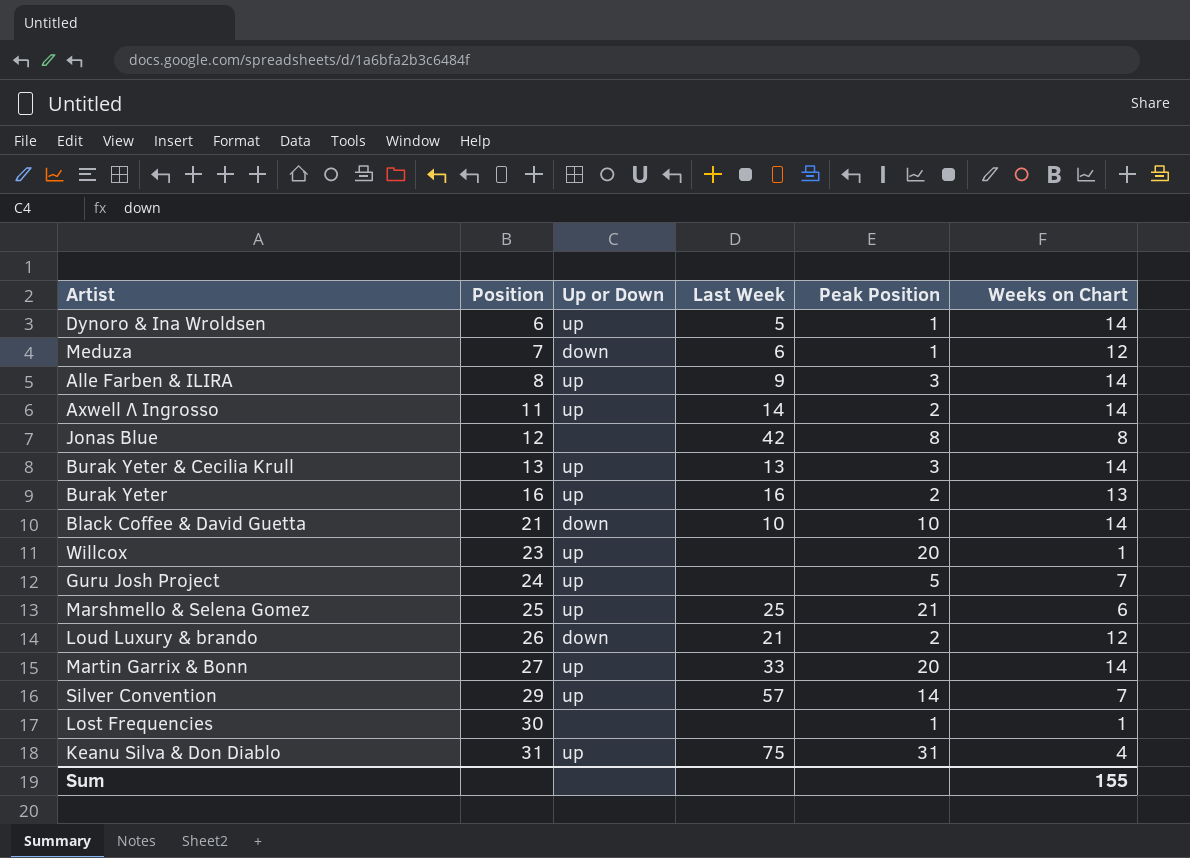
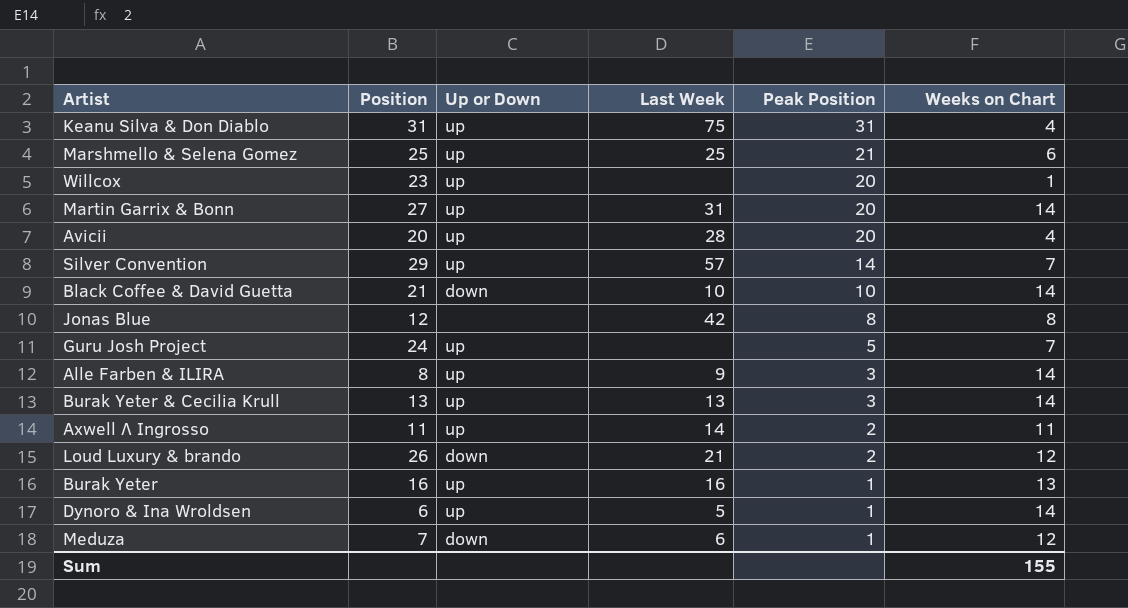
row order: Position ascending -> Peak Position descending
row Lost Frequencies: 30 | none | none | 1 | 1 -> none
Martin Garrix & Bonn | Last Week: 33 -> 31
row Avicii: none -> 20 | up | 28 | 20 | 4
Axwell Λ Ingrosso | Weeks on Chart: 14 -> 11
Burak Yeter | Peak Position: 2 -> 1

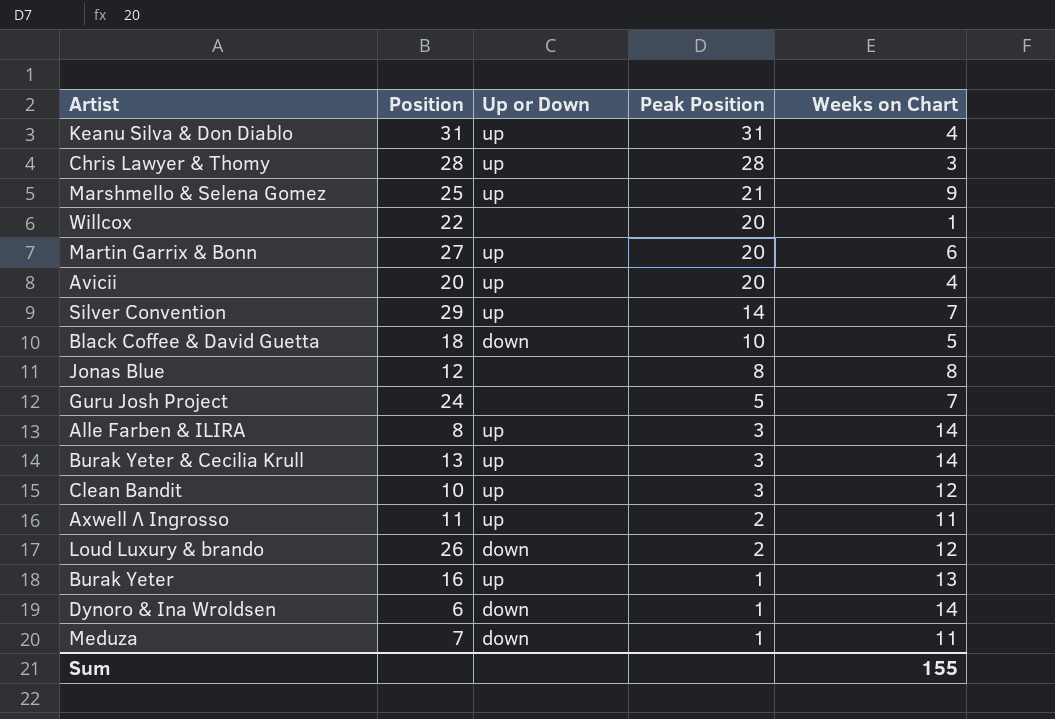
column Last Week | position: 4 -> none
row Chris Lawyer & Thomy: none -> 28 | up | 28 | 3
Marshmello & Selena Gomez | Weeks on Chart: 6 -> 9
Willcox | Position: 23 -> 22
Willcox | Up or Down: up -> none
Martin Garrix & Bonn | Weeks on Chart: 14 -> 6
Black Coffee & David Guetta | Position: 21 -> 18
Black Coffee & David Guetta | Weeks on Chart: 14 -> 5
Guru Josh Project | Up or Down: up -> none
row Clean Bandit: none -> 10 | up | 3 | 12
Dynoro & Ina Wroldsen | Up or Down: up -> down
Meduza | Weeks on Chart: 12 -> 11

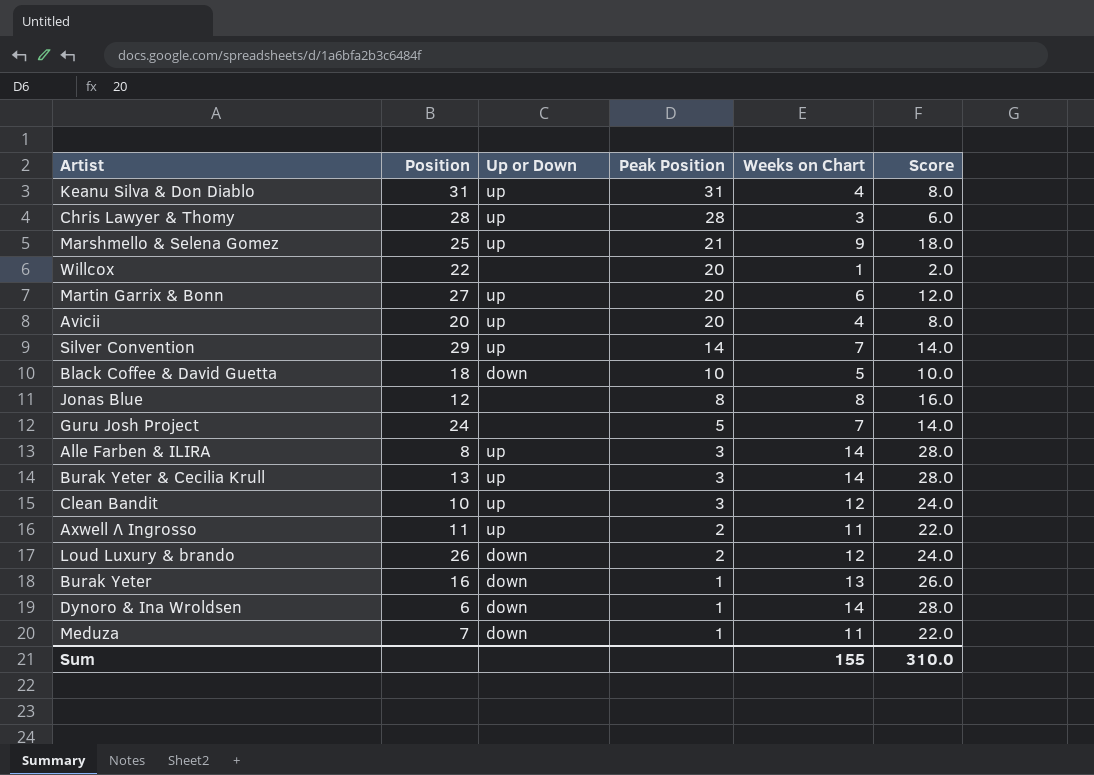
column Score | formula: none -> [Weeks on Chart] * 2
Burak Yeter | Up or Down: up -> down

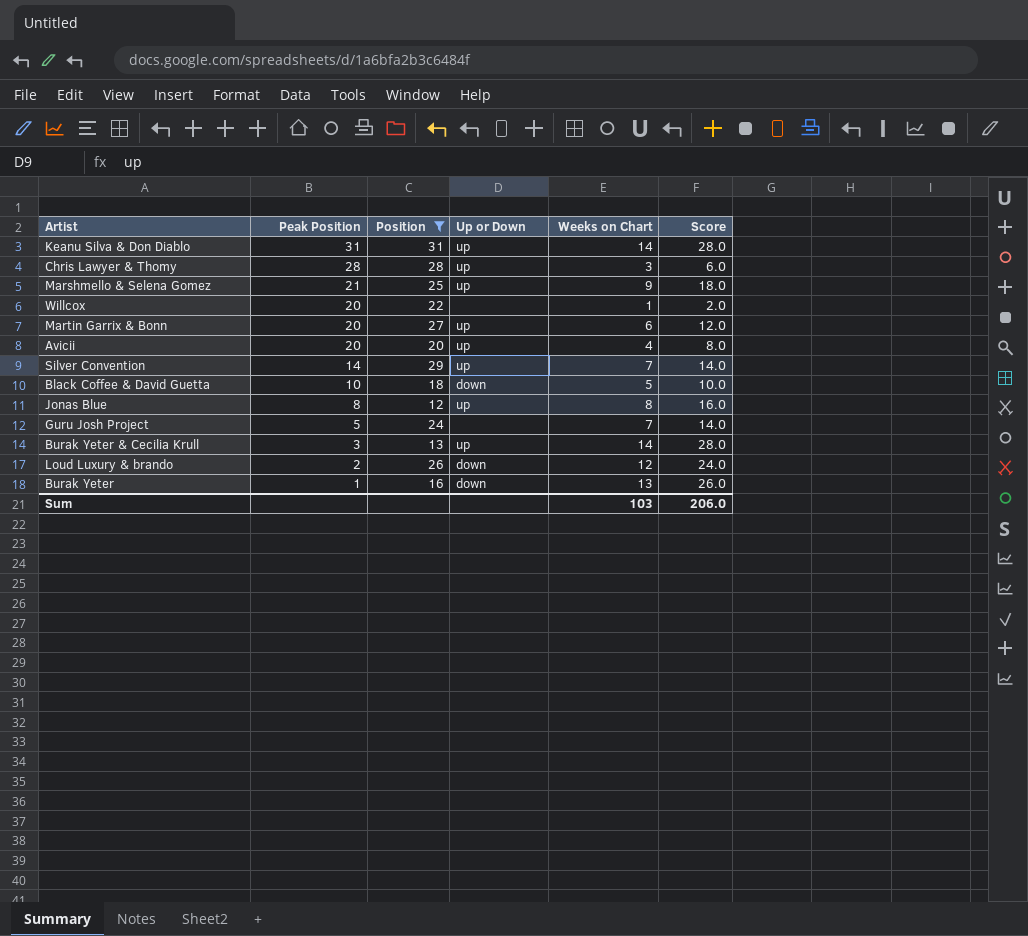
filter: none -> Position >= 12
column Peak Position | position: 4 -> 2
Keanu Silva & Don Diablo | Weeks on Chart: 4 -> 14
Keanu Silva & Don Diablo | Score: 8.0 -> 28.0
Jonas Blue | Up or Down: none -> up
Sum | Weeks on Chart: 155 -> 103
Sum | Score: 310.0 -> 206.0

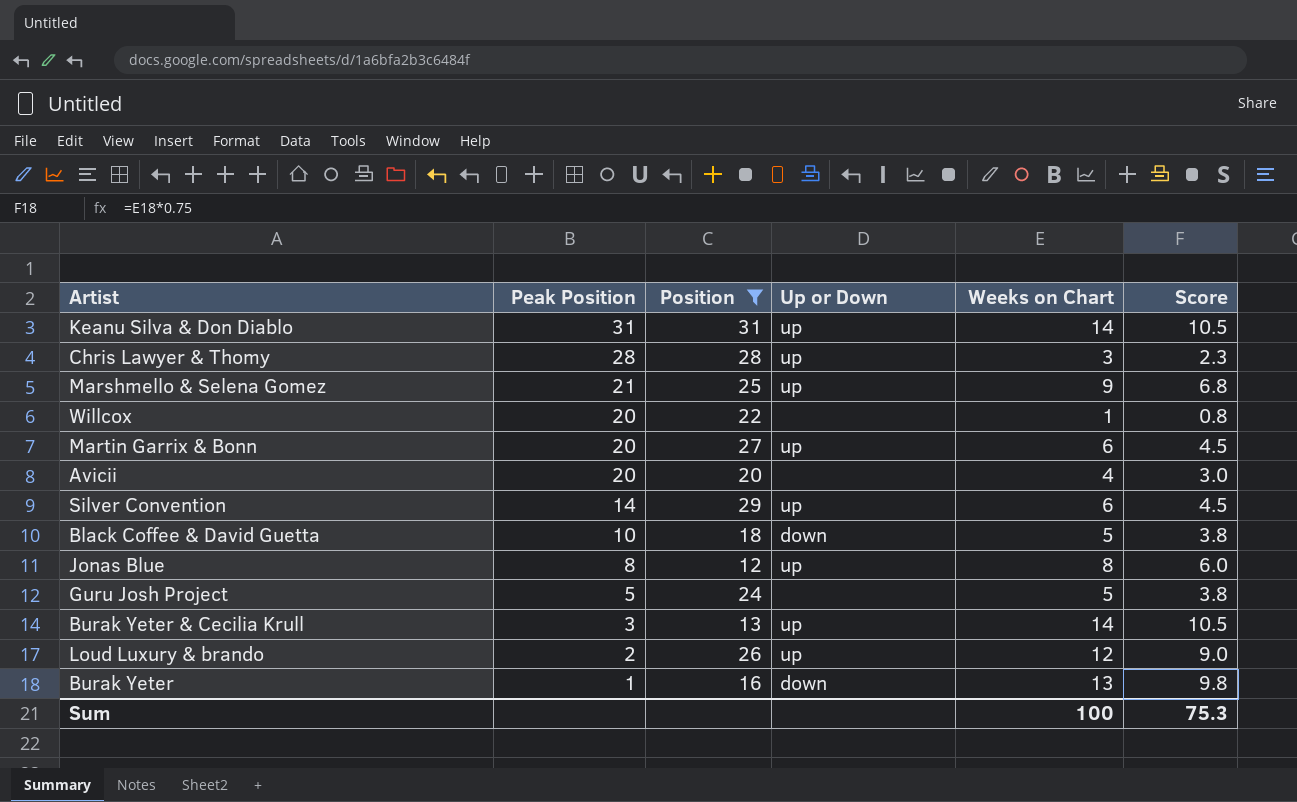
column Score | formula: [Weeks on Chart] * 2 -> [Weeks on Chart] * 0.75
Avicii | Up or Down: up -> none
Silver Convention | Weeks on Chart: 7 -> 6
Guru Josh Project | Weeks on Chart: 7 -> 5
Loud Luxury & brando | Up or Down: down -> up
Sum | Weeks on Chart: 103 -> 100
Sum | Score: 206.0 -> 75.3

